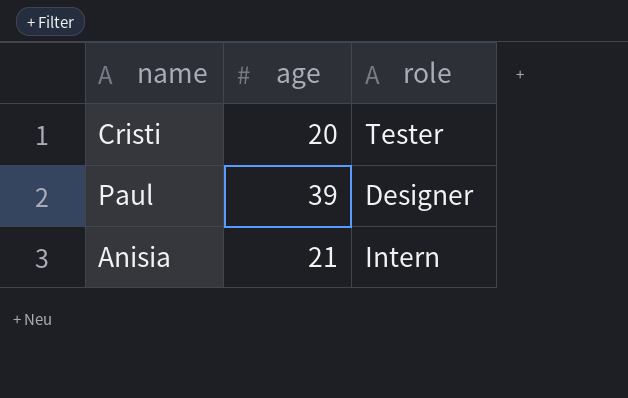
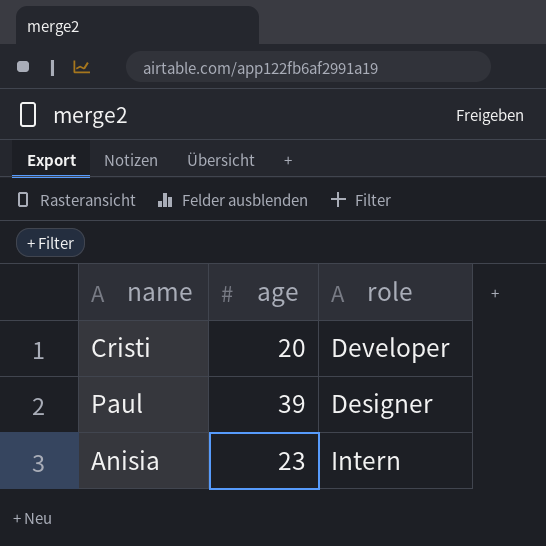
Cristi | role: Tester -> Developer
Anisia | age: 21 -> 23

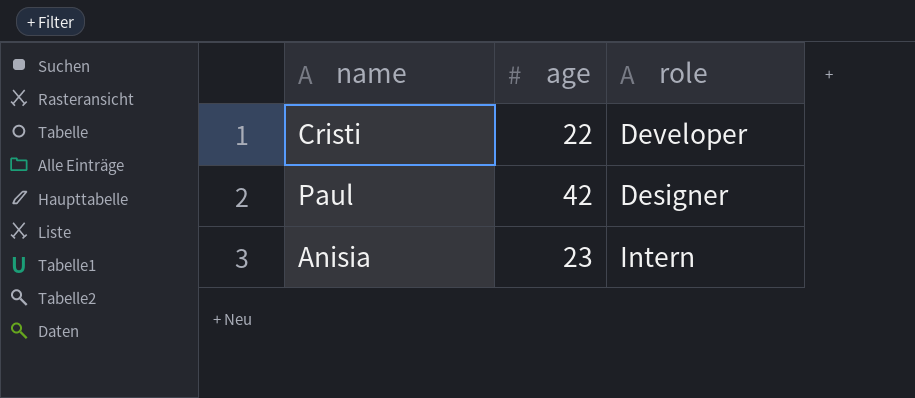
Cristi | age: 20 -> 22
Paul | age: 39 -> 42

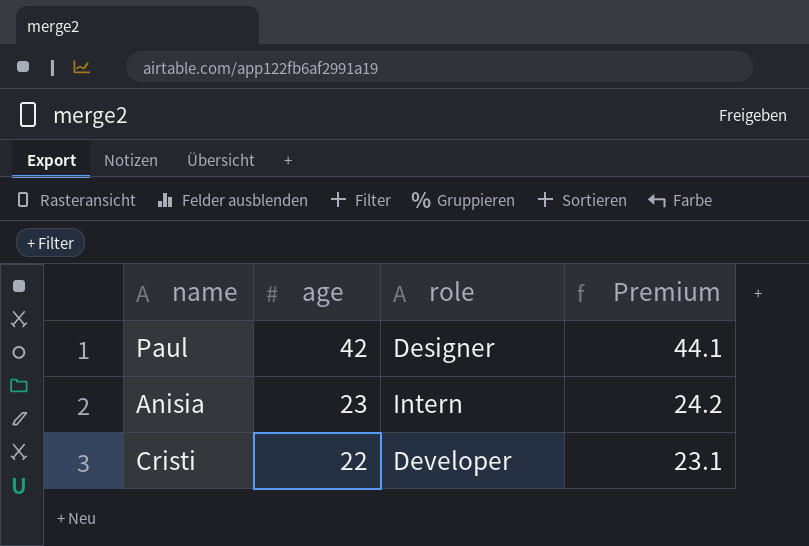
row order: none -> age descending
column Premium | formula: none -> [age] * 1.05

